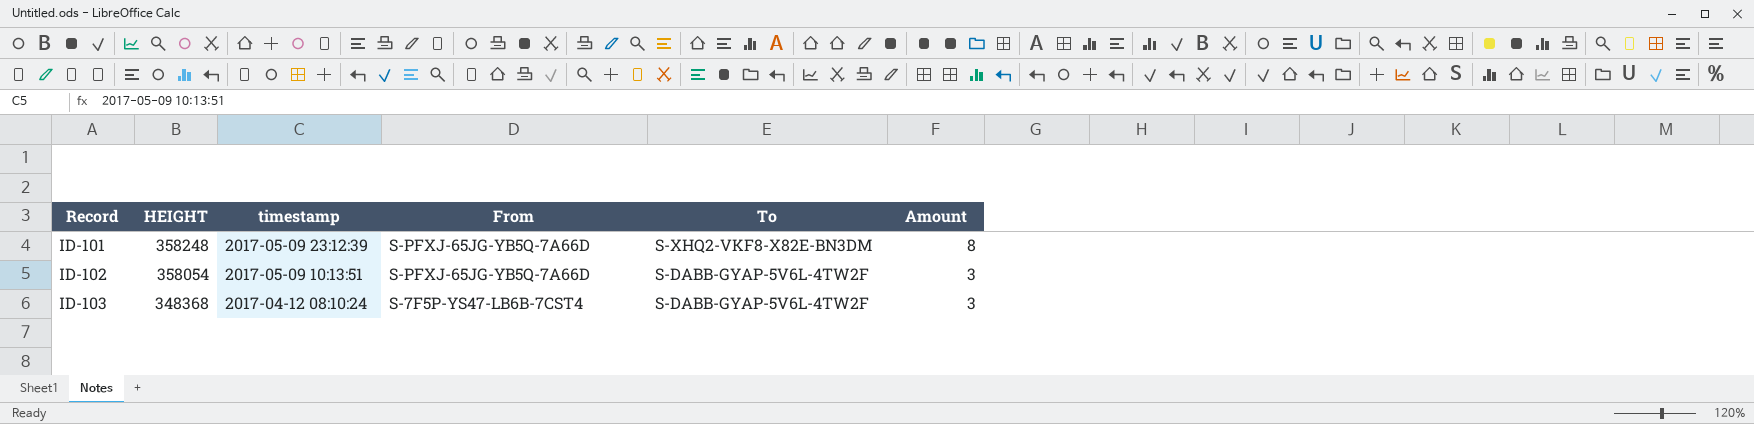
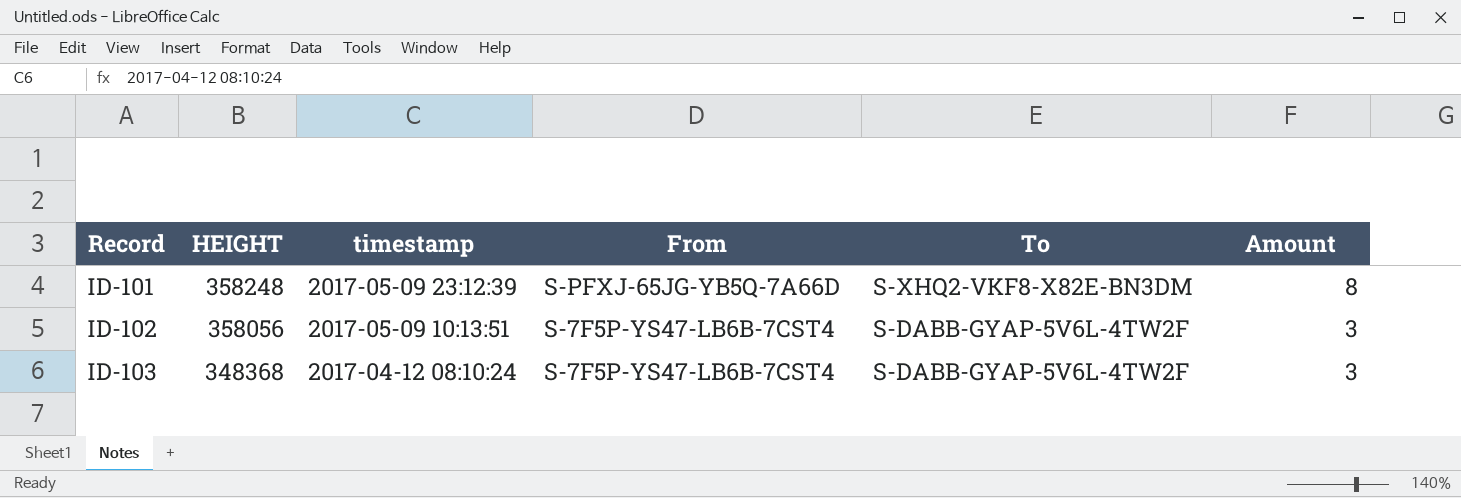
ID-102 | HEIGHT: 358054 -> 358056
ID-102 | From: S-PFXJ-65JG-YB5Q-7A66D -> S-7F5P-YS47-LB6B-7CST4

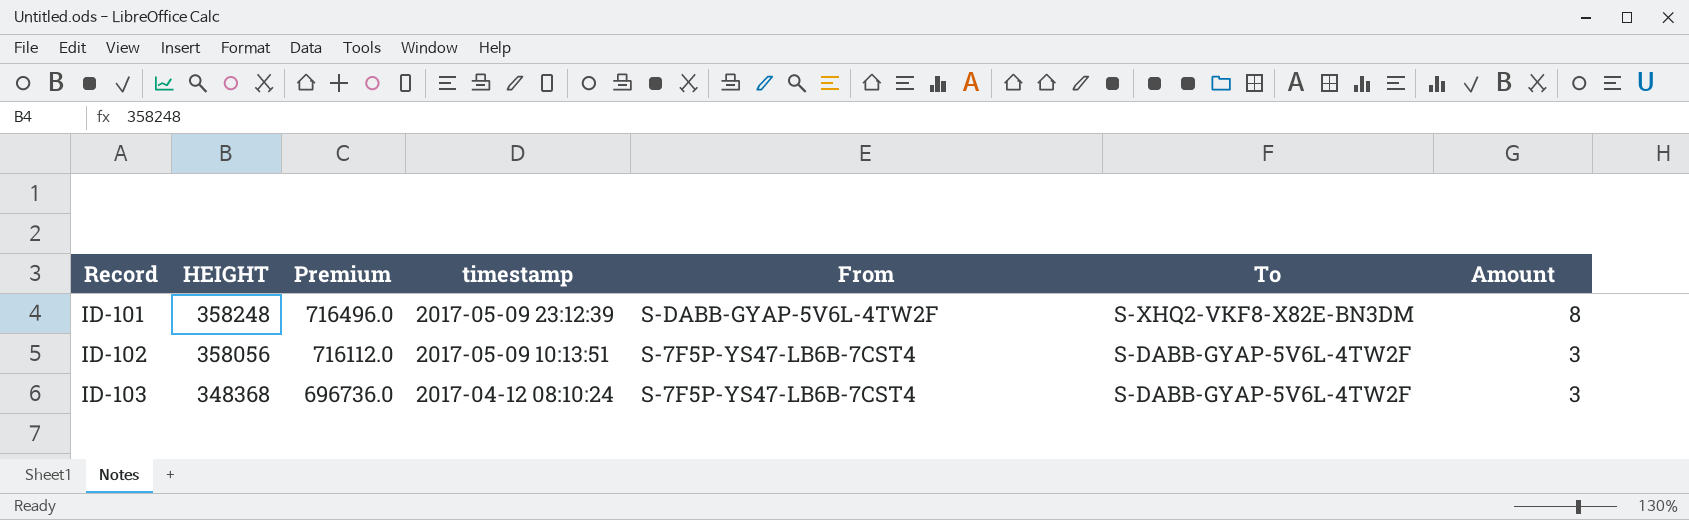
column Premium | formula: none -> [HEIGHT] * 2
ID-101 | From: S-PFXJ-65JG-YB5Q-7A66D -> S-DABB-GYAP-5V6L-4TW2F

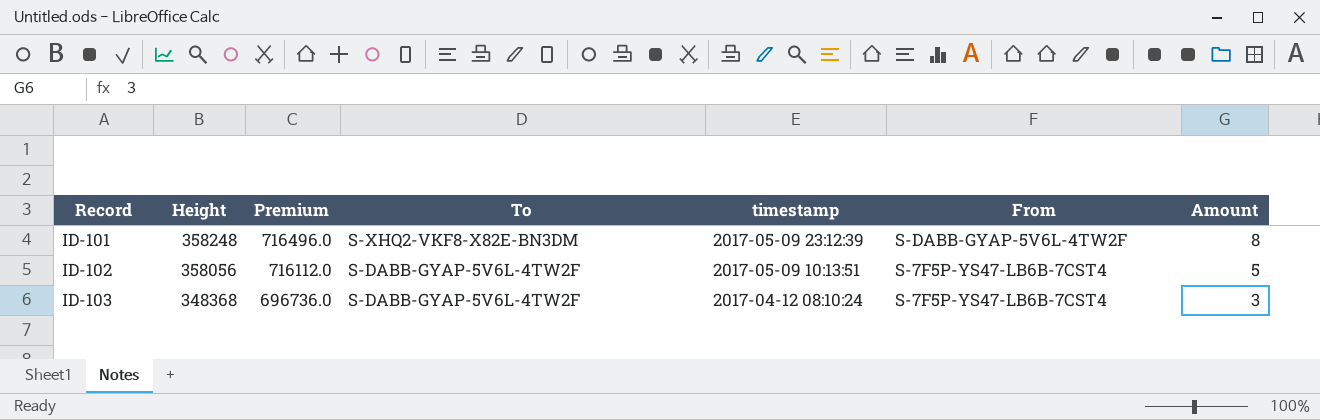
column name: HEIGHT -> Height
column To | position: 6 -> 4
ID-102 | Amount: 3 -> 5

